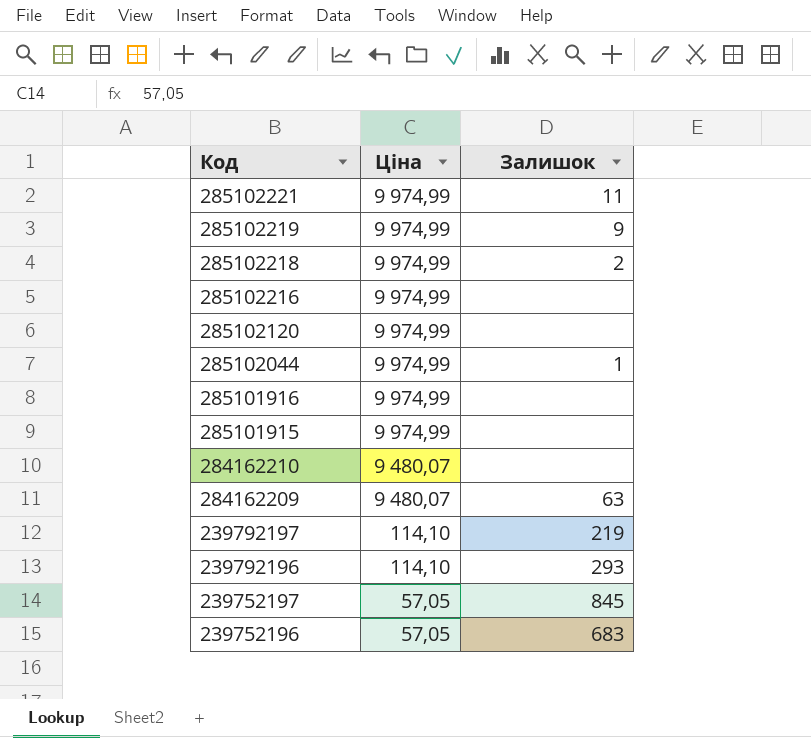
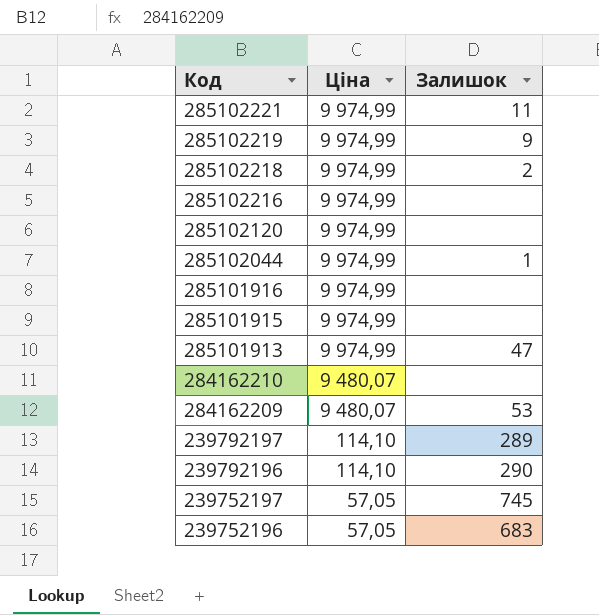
row 285101913: none -> 9 974,99 | 47
284162209 | Залишок: 63 -> 53
239792197 | Залишок: 219 -> 289
239792196 | Залишок: 293 -> 290
239752197 | Залишок: 845 -> 745

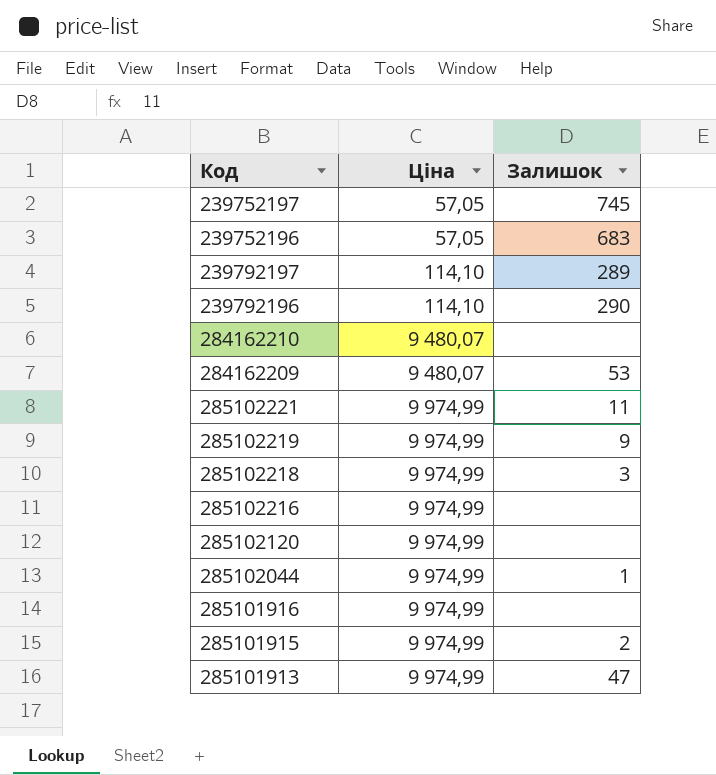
row order: Код descending -> Ціна ascending
285102218 | Залишок: 2 -> 3
285101915 | Залишок: none -> 2

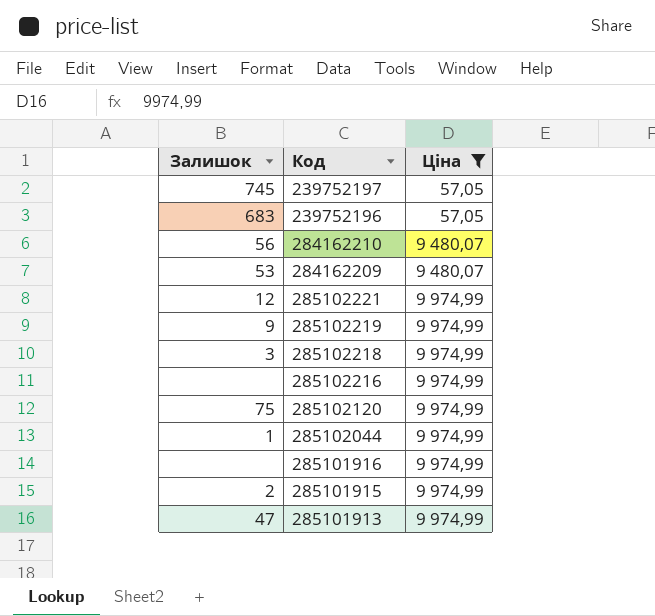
filter: none -> Ціна != 114,10
column Залишок | position: 3 -> 1
284162210 | Залишок: none -> 56
285102221 | Залишок: 11 -> 12
285102120 | Залишок: none -> 75

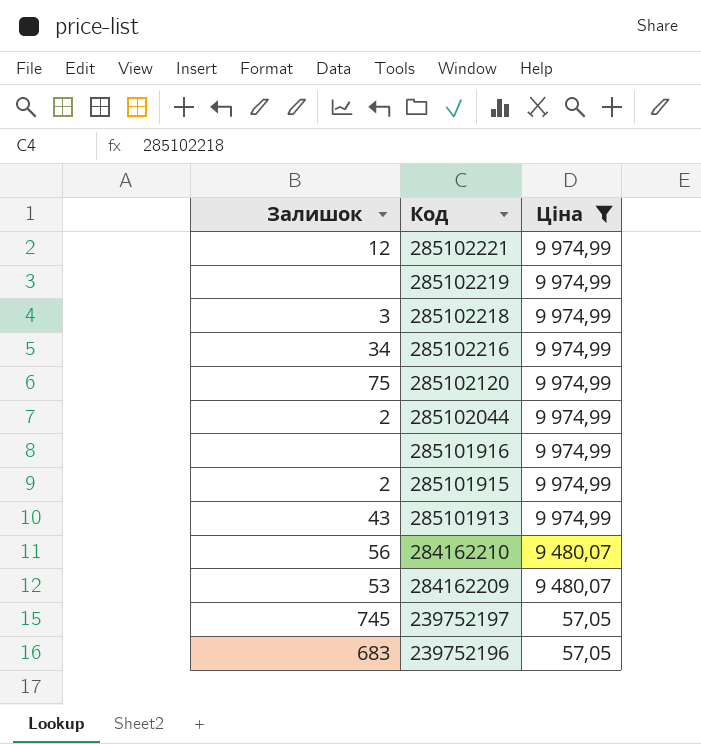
row order: Ціна ascending -> Код descending
285102219 | Залишок: 9 -> none
285102216 | Залишок: none -> 34
285102044 | Залишок: 1 -> 2
285101913 | Залишок: 47 -> 43

